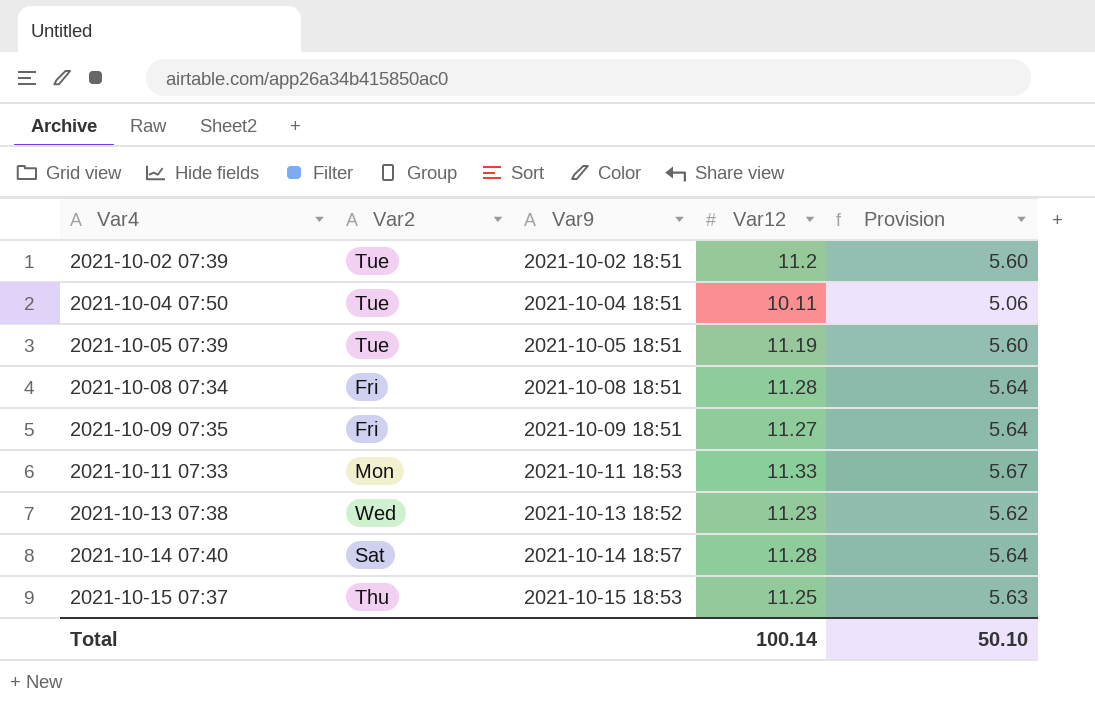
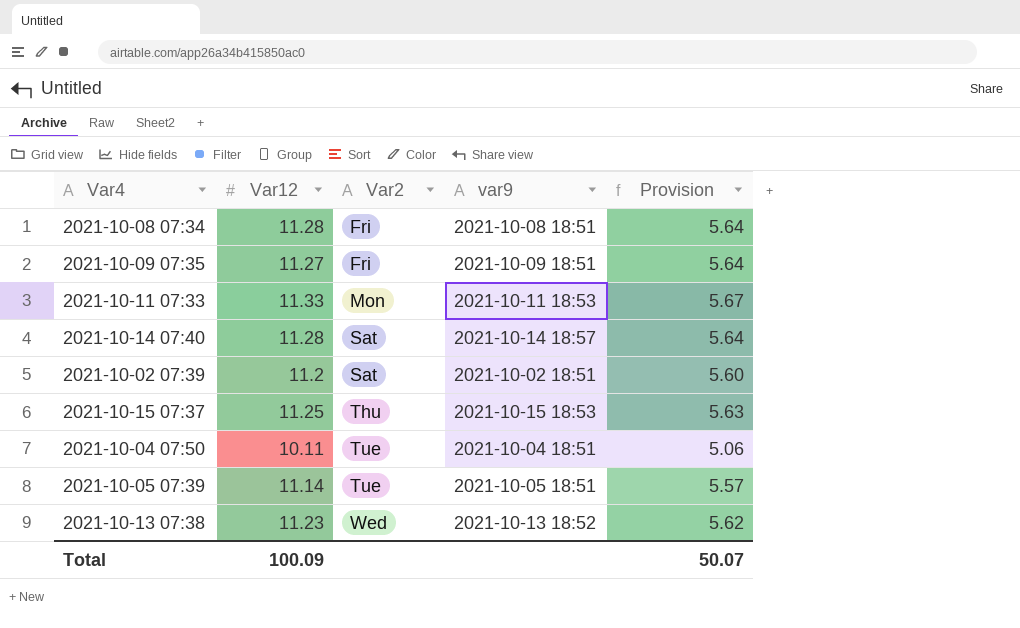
row order: Var4 ascending -> Var2 ascending
column Var12 | position: 4 -> 2
column name: Var9 -> var9
2021-10-02 07:39 | Var2: Tue -> Sat
2021-10-05 07:39 | Var12: 11.19 -> 11.14
2021-10-05 07:39 | Provision: 5.60 -> 5.57
Total | Var12: 100.14 -> 100.09
Total | Provision: 50.10 -> 50.07

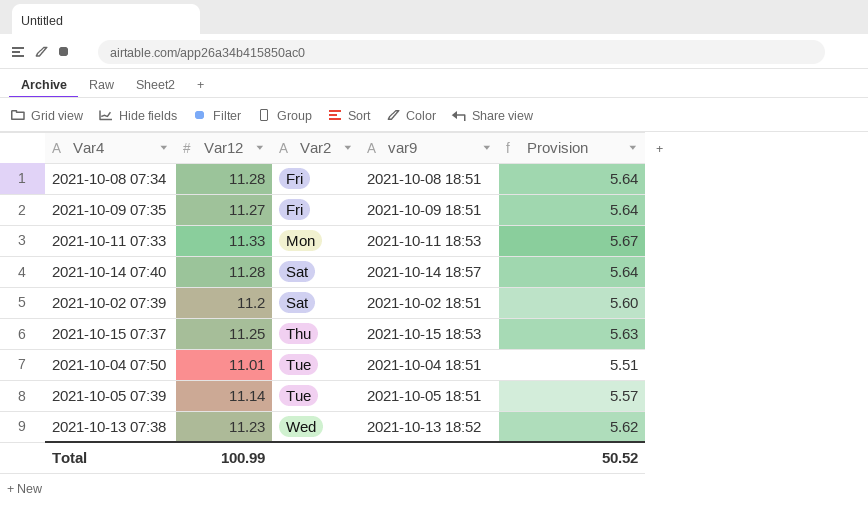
2021-10-04 07:50 | Var12: 10.11 -> 11.01
2021-10-04 07:50 | Provision: 5.06 -> 5.51
Total | Var12: 100.09 -> 100.99
Total | Provision: 50.07 -> 50.52

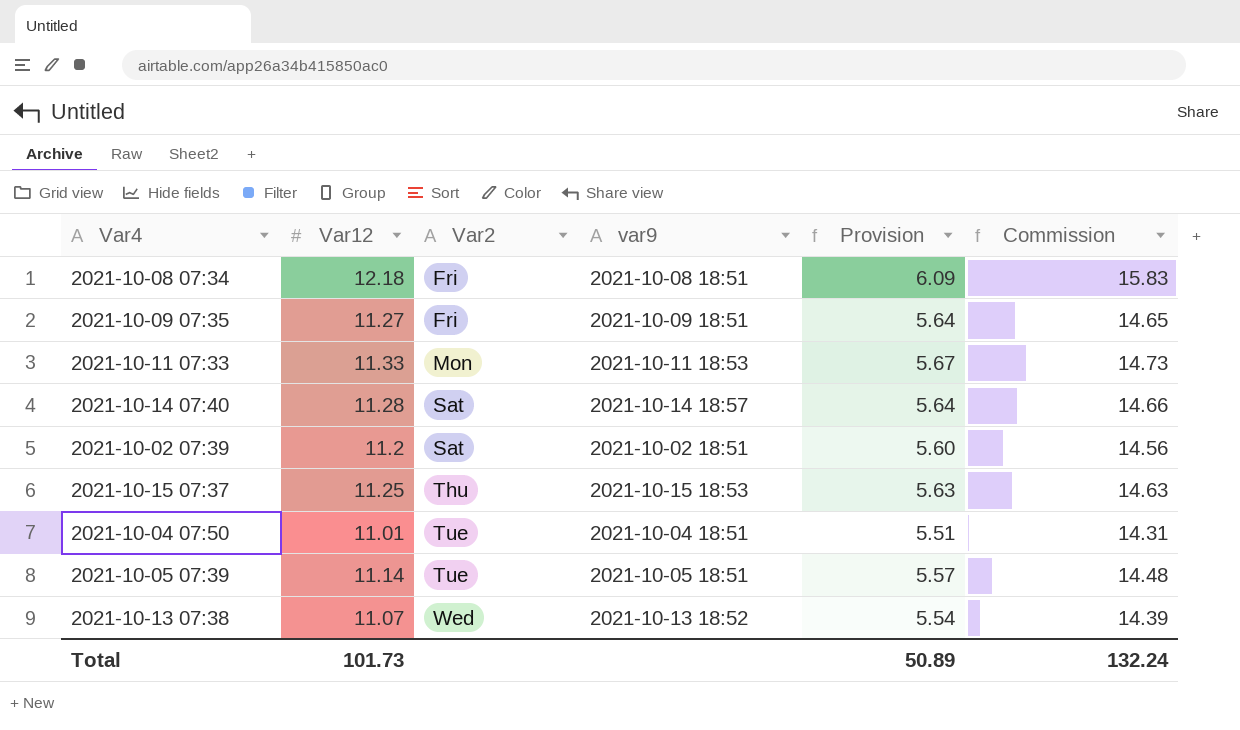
column Commission | formula: none -> [Var12] * 1.3
2021-10-08 07:34 | Var12: 11.28 -> 12.18
2021-10-08 07:34 | Provision: 5.64 -> 6.09
2021-10-13 07:38 | Var12: 11.23 -> 11.07
2021-10-13 07:38 | Provision: 5.62 -> 5.54
Total | Var12: 100.99 -> 101.73
Total | Provision: 50.52 -> 50.89

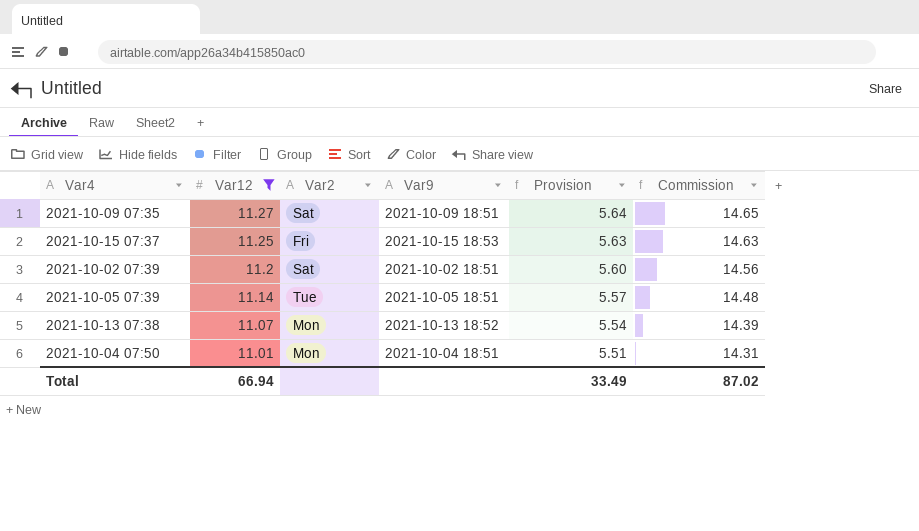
filter: none -> Var12 <= 11.27
row order: Var2 ascending -> Var12 descending
column name: var9 -> Var9
2021-10-09 07:35 | Var2: Fri -> Sat
2021-10-15 07:37 | Var2: Thu -> Fri
2021-10-13 07:38 | Var2: Wed -> Mon
2021-10-04 07:50 | Var2: Tue -> Mon
Total | Var12: 101.73 -> 66.94
Total | Provision: 50.89 -> 33.49
Total | Commission: 132.24 -> 87.02

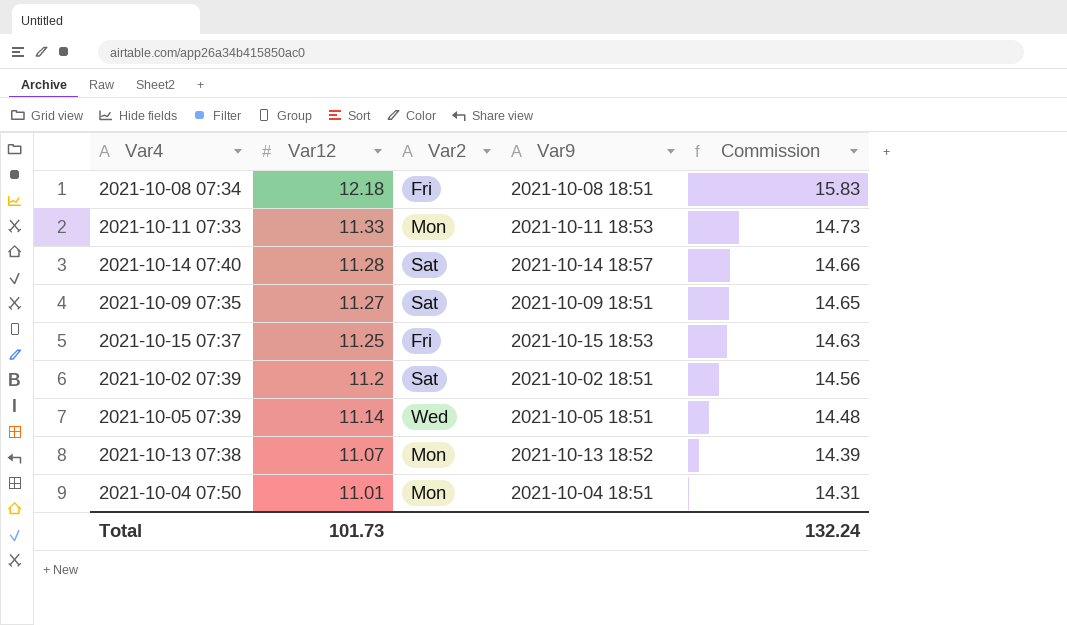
filter: Var12 <= 11.27 -> none
column Provision | formula: [Var12] * 0.5 -> none
2021-10-05 07:39 | Var2: Tue -> Wed
Total | Var12: 66.94 -> 101.73
Total | Commission: 87.02 -> 132.24

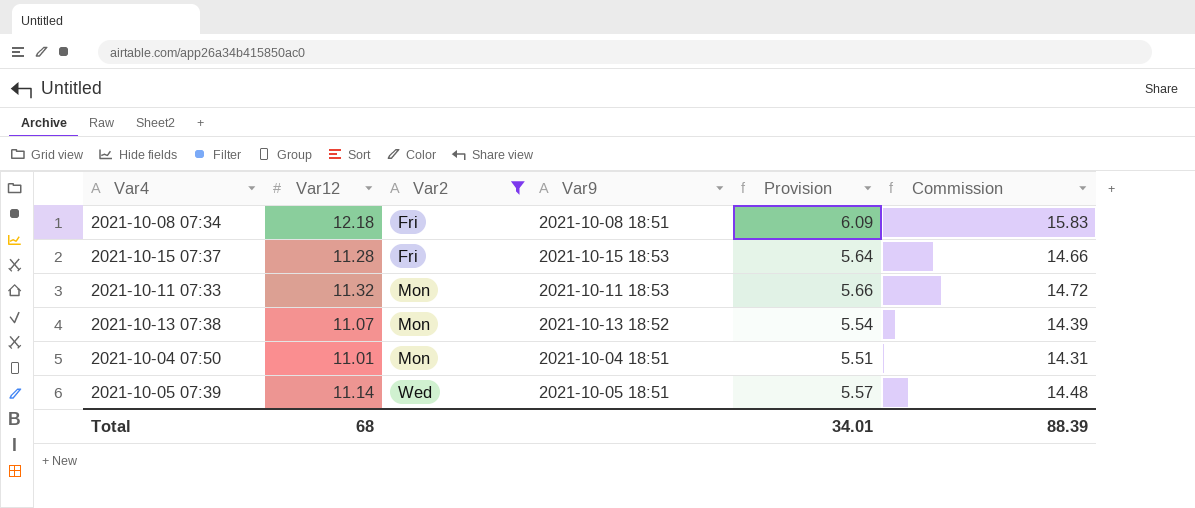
filter: none -> Var2 != Sat
row order: Var12 descending -> Var2 ascending
column Provision | formula: none -> [Var12] * 0.5
2021-10-15 07:37 | Var12: 11.25 -> 11.28
2021-10-15 07:37 | Commission: 14.63 -> 14.66
2021-10-11 07:33 | Var12: 11.33 -> 11.32
2021-10-11 07:33 | Commission: 14.73 -> 14.72
Total | Var12: 101.73 -> 68
Total | Commission: 132.24 -> 88.39

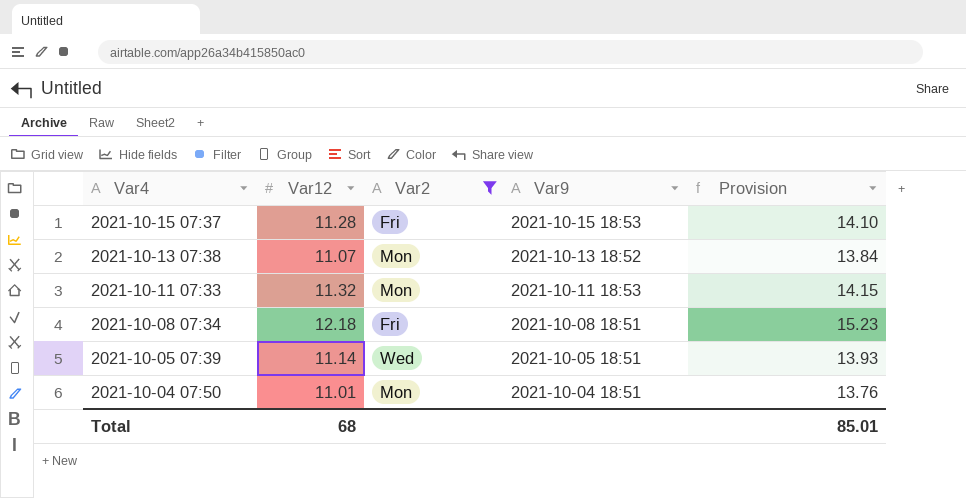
row order: Var2 ascending -> Var4 descending
column Commission | formula: [Var12] * 1.3 -> none
column Provision | formula: [Var12] * 0.5 -> [Var12] * 1.25
Total | Provision: 34.01 -> 85.01

